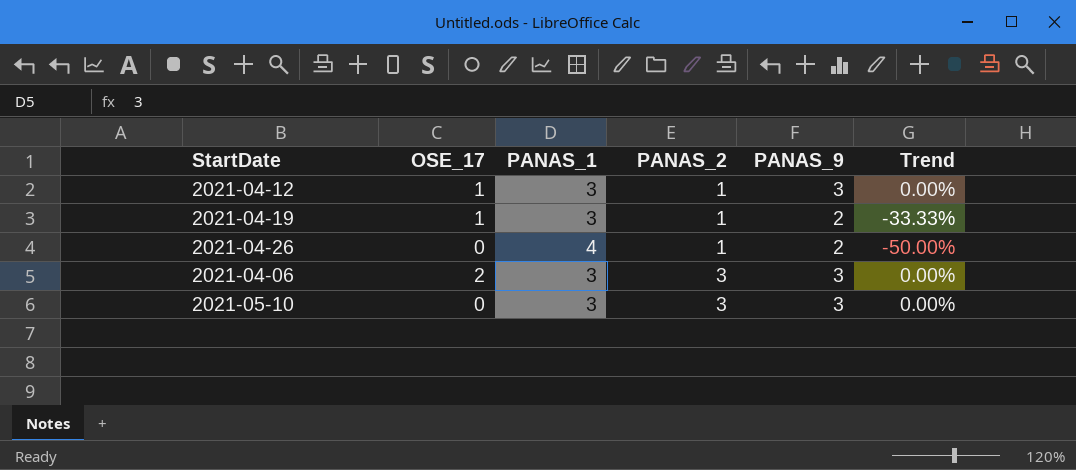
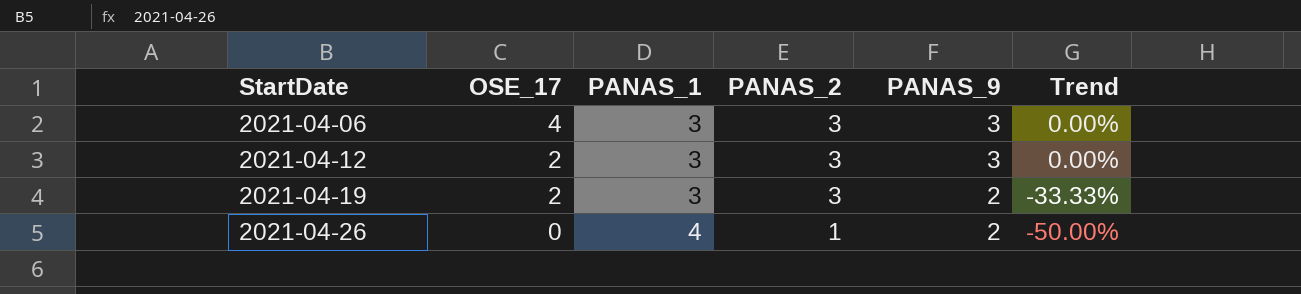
row order: PANAS_2 ascending -> StartDate ascending
row 2021-05-10: 0 | 3 | 3 | 3 | 0.00% -> none
2021-04-06 | OSE_17: 2 -> 4
2021-04-12 | OSE_17: 1 -> 2
2021-04-12 | PANAS_2: 1 -> 3
2021-04-19 | OSE_17: 1 -> 2
2021-04-19 | PANAS_2: 1 -> 3

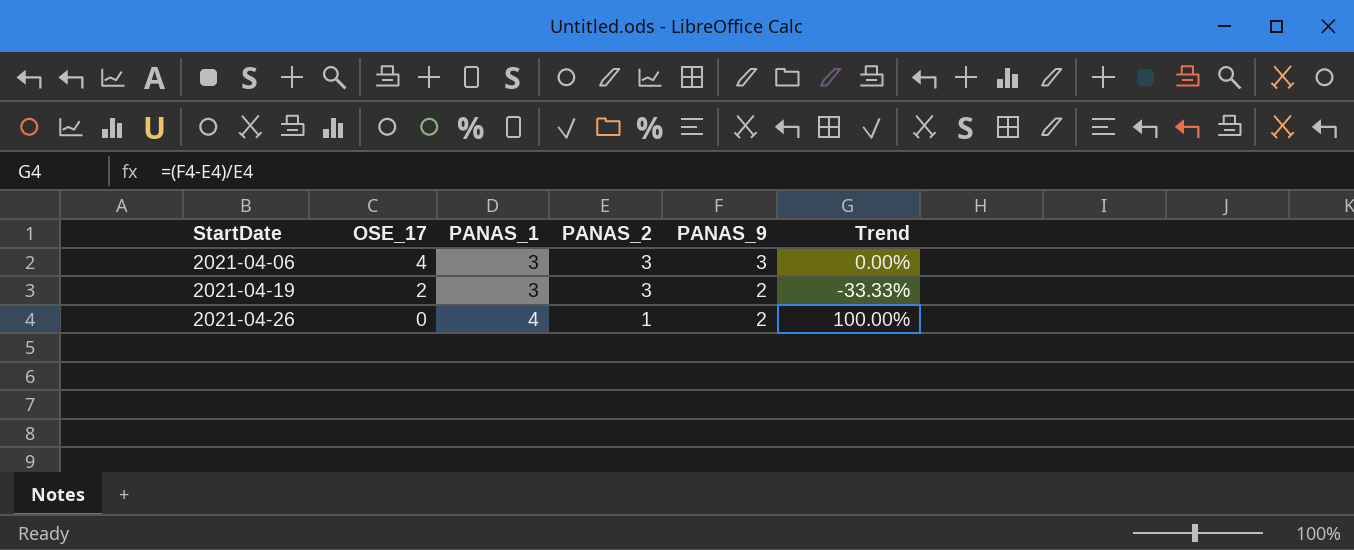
column Trend | formula: ([PANAS_9] - [PANAS_1]) / [PANAS_1] -> ([PANAS_9] - [PANAS_2]) / [PANAS_2]
row 2021-04-12: 2 | 3 | 3 | 3 | 0.00% -> none

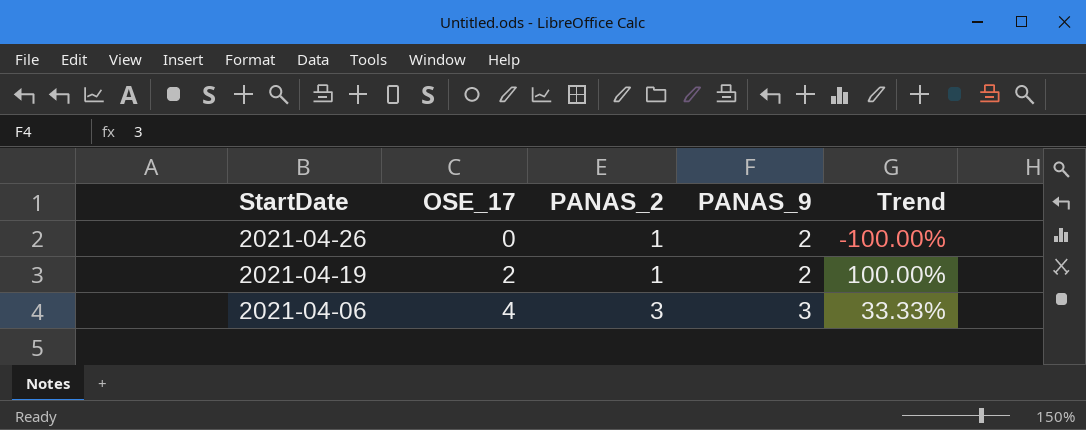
row order: StartDate ascending -> StartDate descending
column PANAS_1 | position: 3 -> none
column Trend | formula: ([PANAS_9] - [PANAS_2]) / [PANAS_2] -> ([OSE_17] - [PANAS_2]) / [PANAS_2]
2021-04-19 | PANAS_2: 3 -> 1

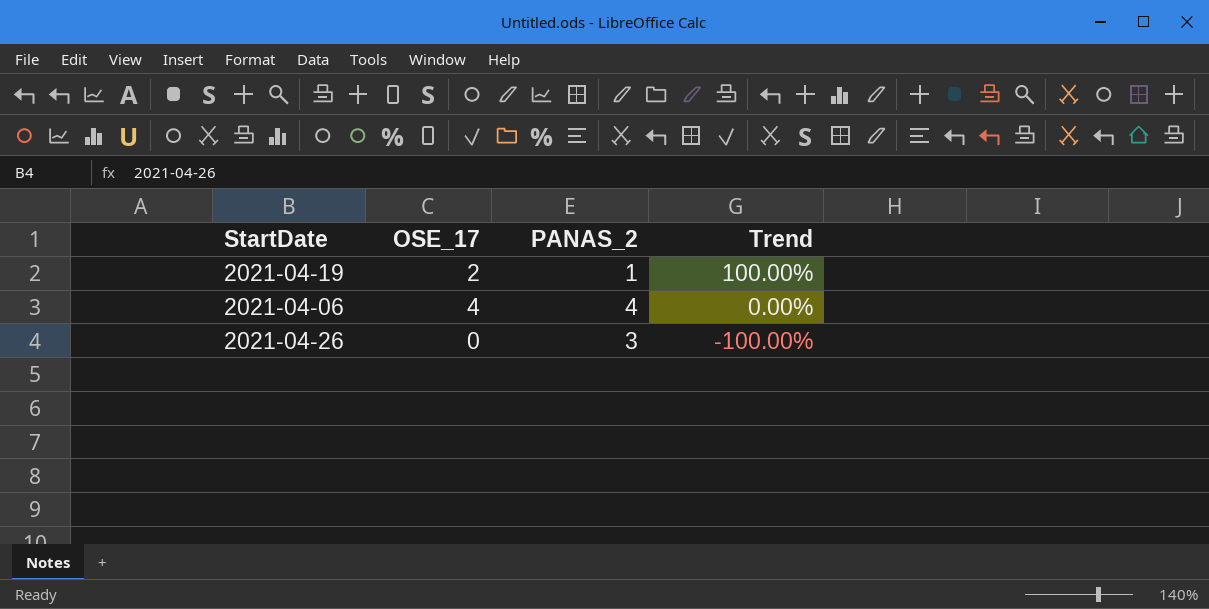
row order: StartDate descending -> Trend descending
column PANAS_9 | position: 4 -> none
2021-04-06 | PANAS_2: 3 -> 4
2021-04-06 | Trend: 33.33% -> 0.00%
2021-04-26 | PANAS_2: 1 -> 3

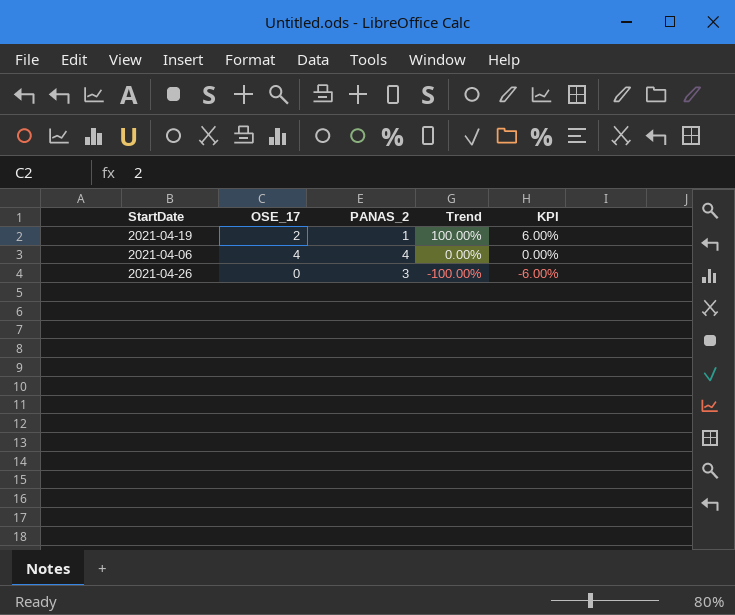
column KPI | formula: none -> [Trend] * 0.06

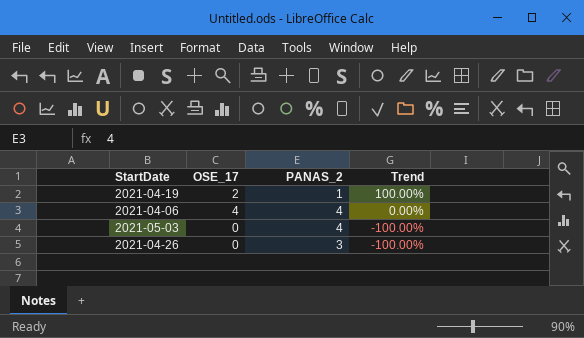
column KPI | formula: [Trend] * 0.06 -> none
row 2021-05-03: none -> 0 | 4 | -100.00%

